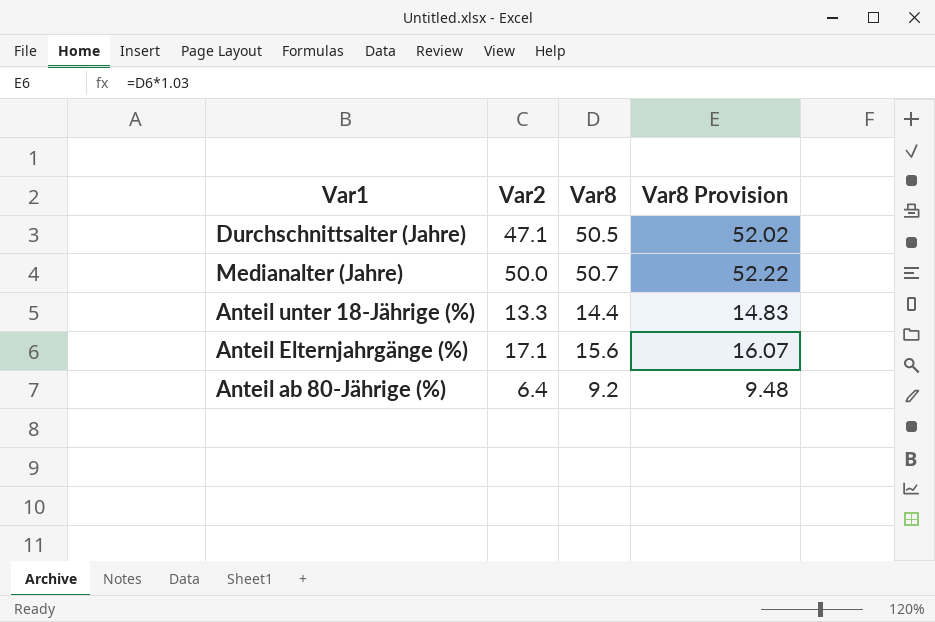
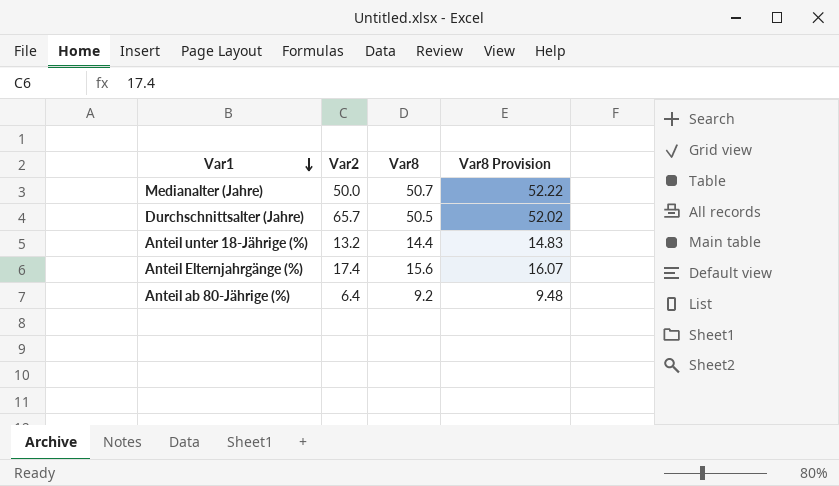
row order: none -> Var1 descending
Durchschnittsalter (Jahre) | Var2: 47.1 -> 65.7
Anteil unter 18-Jährige (%) | Var2: 13.3 -> 13.2
Anteil Elternjahrgänge (%) | Var2: 17.1 -> 17.4

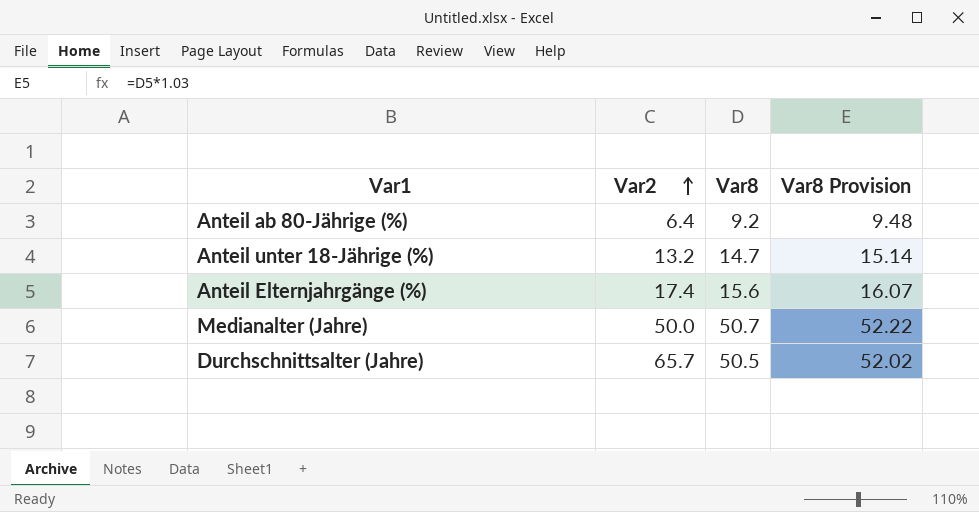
row order: Var1 descending -> Var2 ascending
Anteil unter 18-Jährige (%) | Var8: 14.4 -> 14.7
Anteil unter 18-Jährige (%) | Var8 Provision: 14.83 -> 15.14

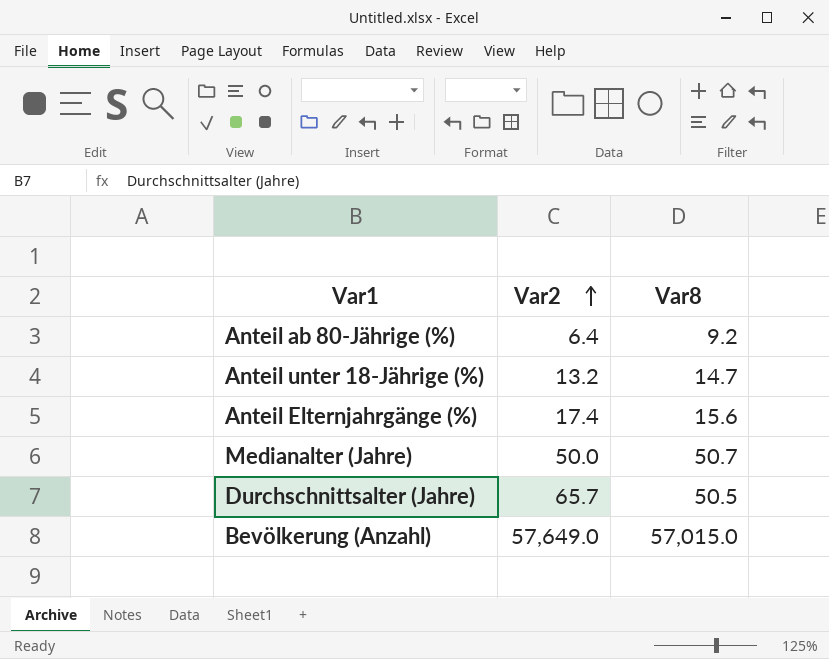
column Var8 Provision | formula: [Var8] * 1.03 -> none
row Bevölkerung (Anzahl): none -> 57,649.0 | 57,015.0

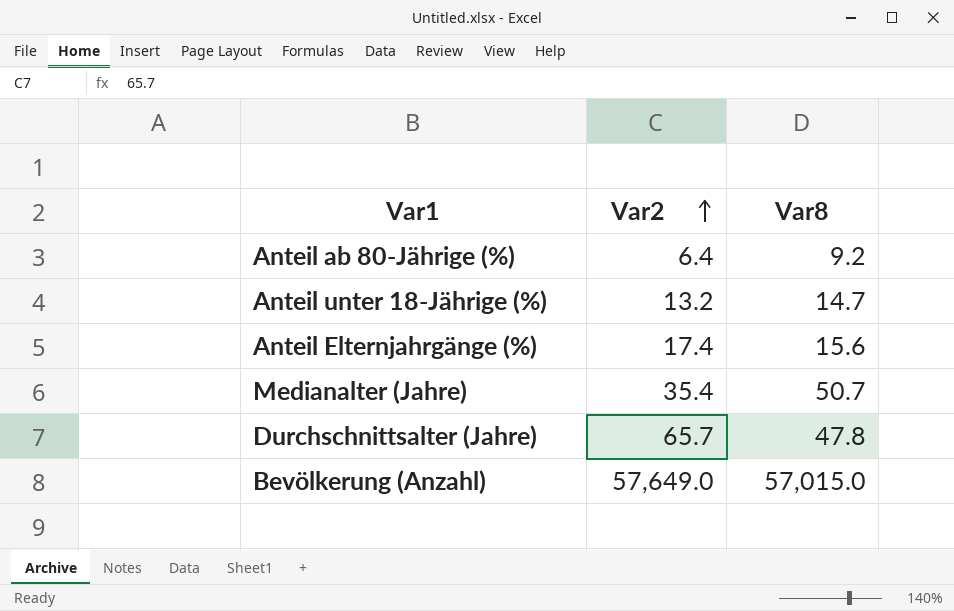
Medianalter (Jahre) | Var2: 50.0 -> 35.4
Durchschnittsalter (Jahre) | Var8: 50.5 -> 47.8

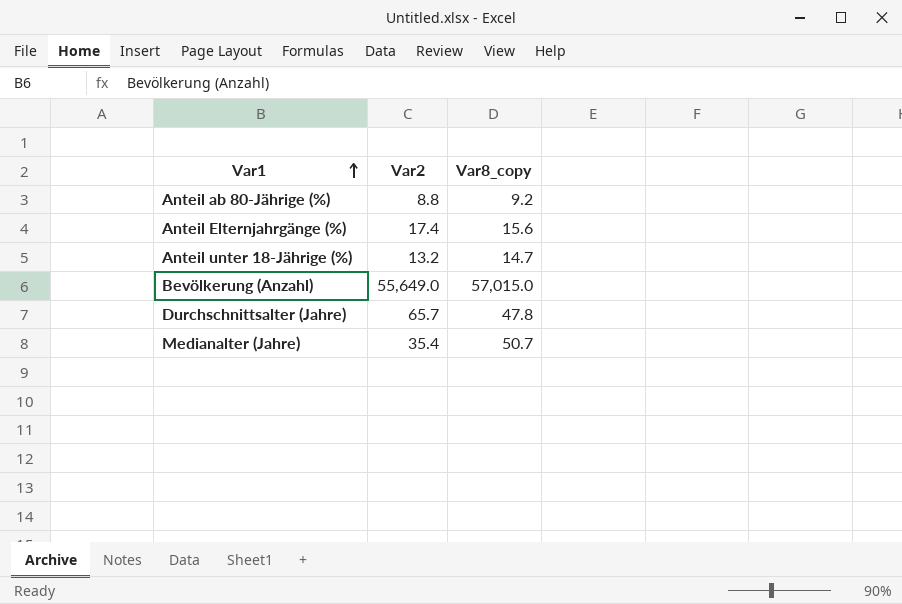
row order: Var2 ascending -> Var1 ascending
column name: Var8 -> Var8_copy
Anteil ab 80-Jährige (%) | Var2: 6.4 -> 8.8
Bevölkerung (Anzahl) | Var2: 57,649.0 -> 55,649.0

